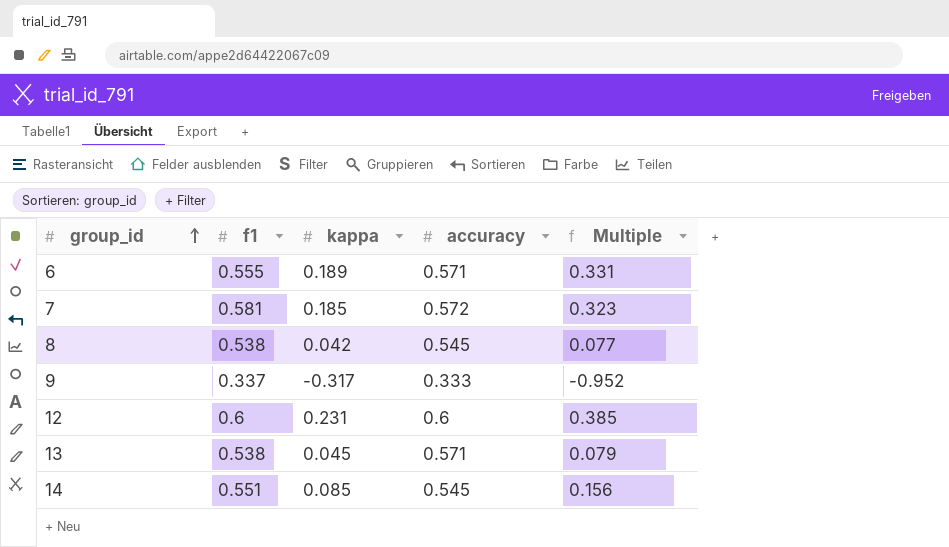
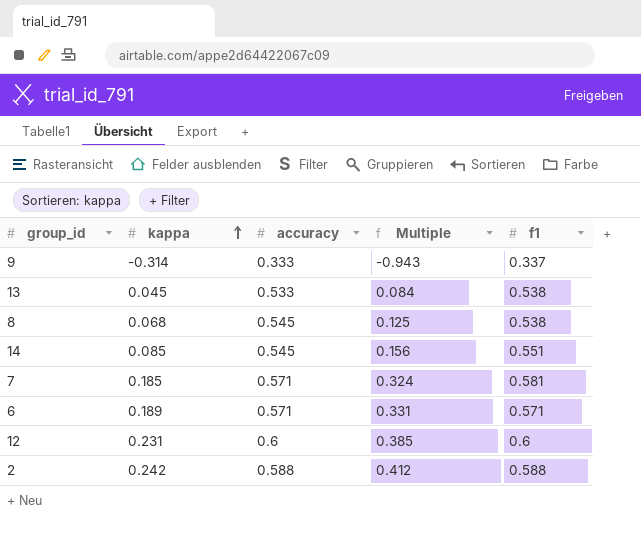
row order: group_id ascending -> kappa ascending
column f1 | position: 2 -> 5
9 | kappa: -0.317 -> -0.314
9 | Multiple: -0.952 -> -0.943
13 | accuracy: 0.571 -> 0.533
13 | Multiple: 0.079 -> 0.084
8 | kappa: 0.042 -> 0.068
8 | Multiple: 0.077 -> 0.125
7 | accuracy: 0.572 -> 0.571
7 | Multiple: 0.323 -> 0.324
6 | f1: 0.555 -> 0.571
row 2: none -> 0.242 | 0.588 | 0.412 | 0.588

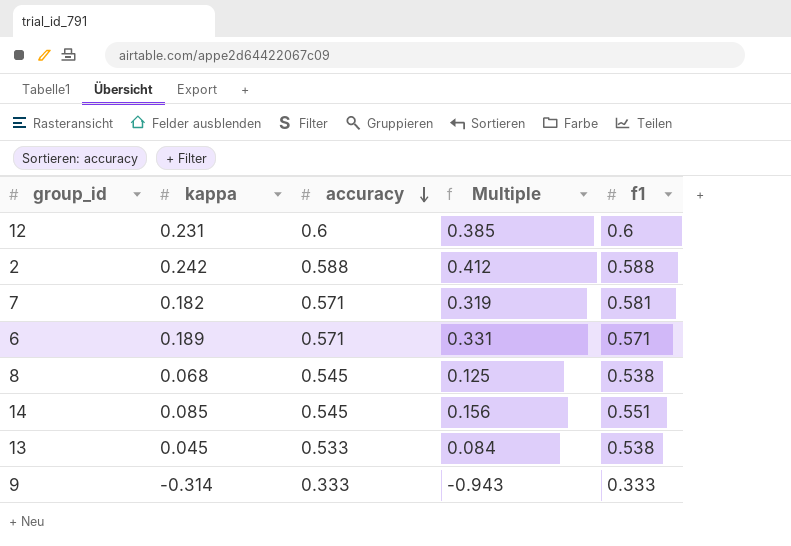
row order: kappa ascending -> accuracy descending
7 | kappa: 0.185 -> 0.182
7 | Multiple: 0.324 -> 0.319
9 | f1: 0.337 -> 0.333

